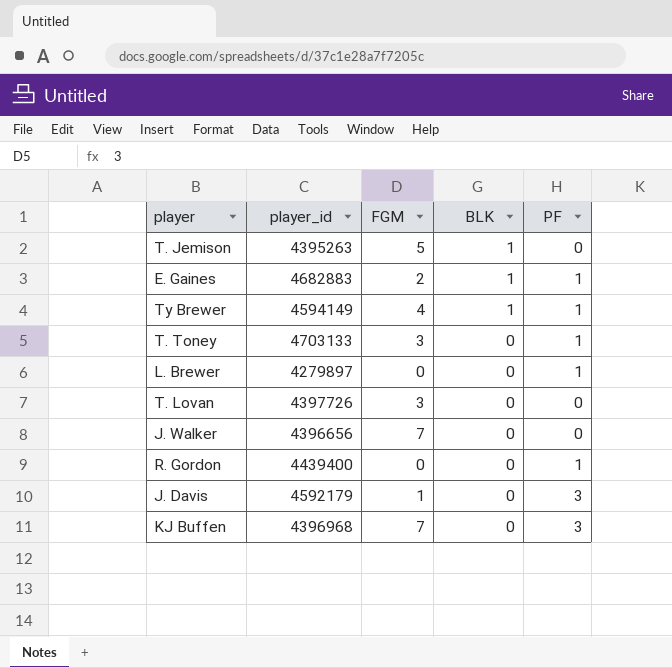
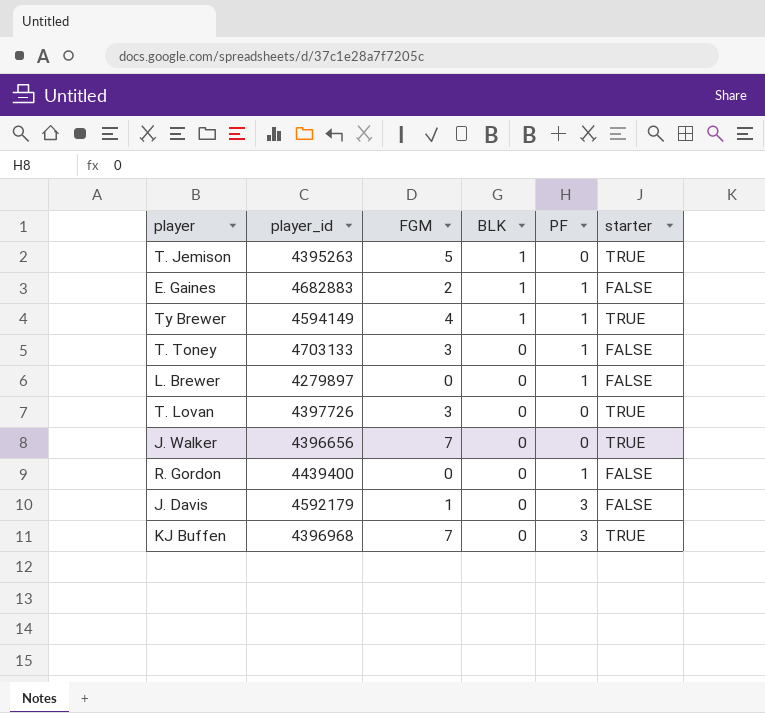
column starter | position: none -> 6

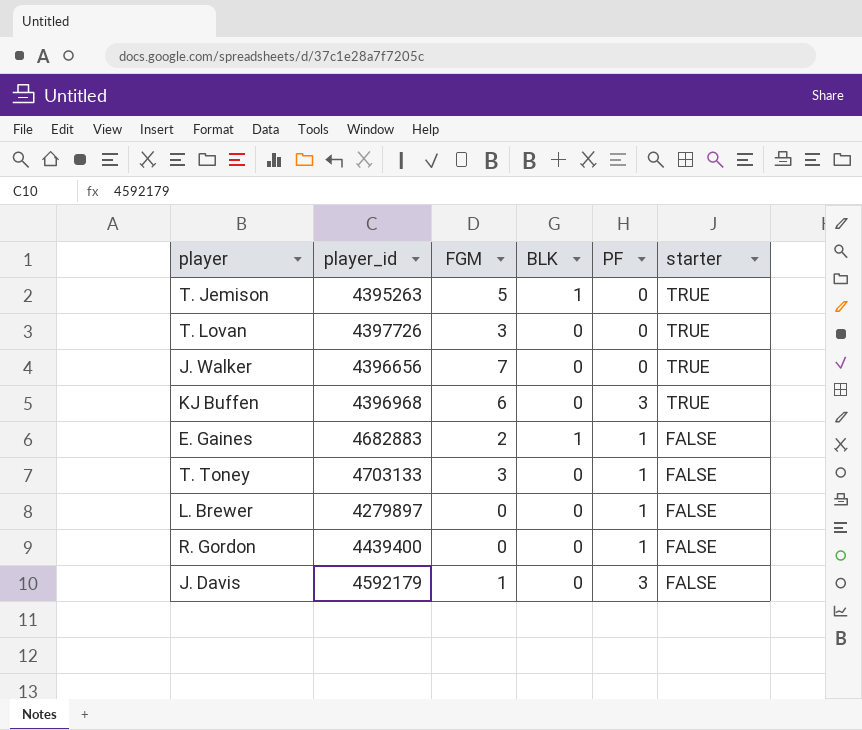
row order: BLK descending -> starter descending
row Ty Brewer: 4594149 | 4 | 1 | 1 | TRUE -> none
KJ Buffen | FGM: 7 -> 6

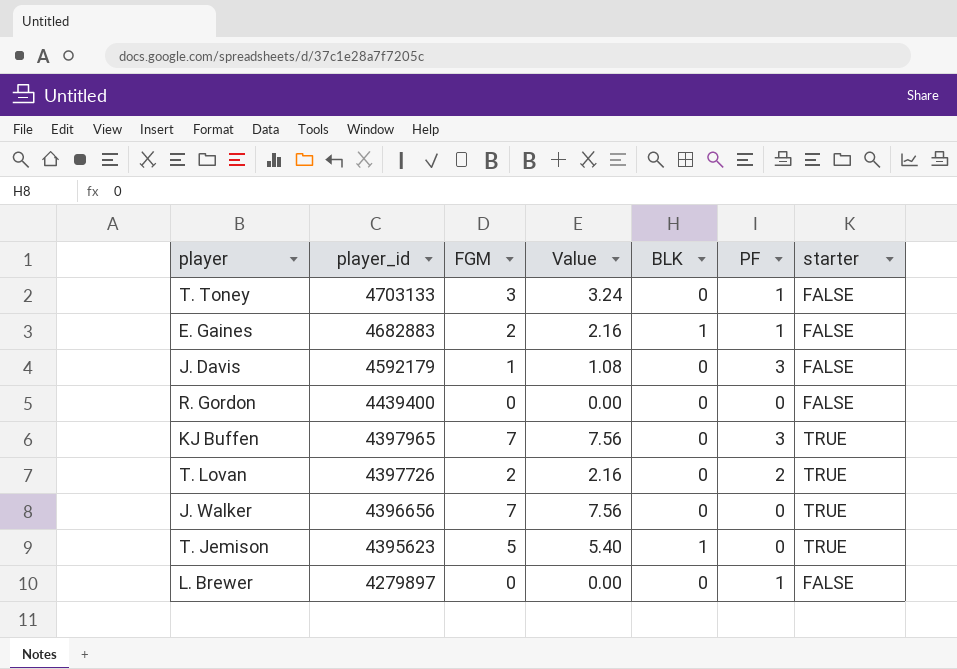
row order: starter descending -> player_id descending
column Value | formula: none -> [FGM] * 1.08
R. Gordon | PF: 1 -> 0
KJ Buffen | player_id: 4396968 -> 4397965
KJ Buffen | FGM: 6 -> 7
T. Lovan | FGM: 3 -> 2
T. Lovan | PF: 0 -> 2
T. Jemison | player_id: 4395263 -> 4395623

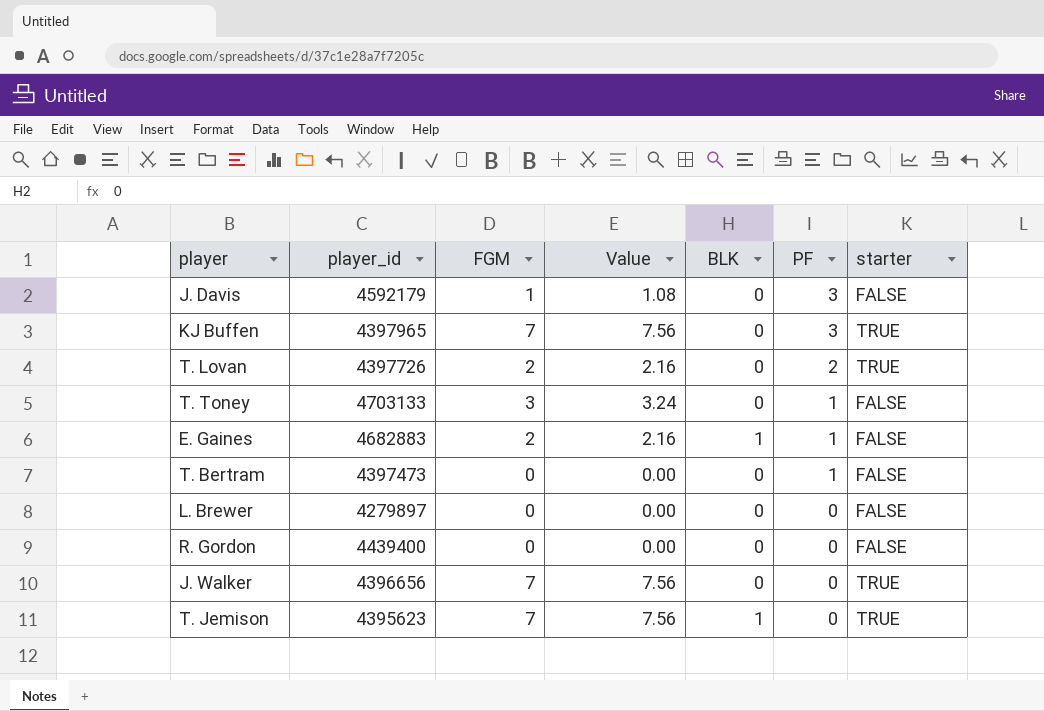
row order: player_id descending -> PF descending
row T. Bertram: none -> 4397473 | 0 | 0.00 | 0 | 1 | FALSE
L. Brewer | PF: 1 -> 0
T. Jemison | FGM: 5 -> 7
T. Jemison | Value: 5.40 -> 7.56

